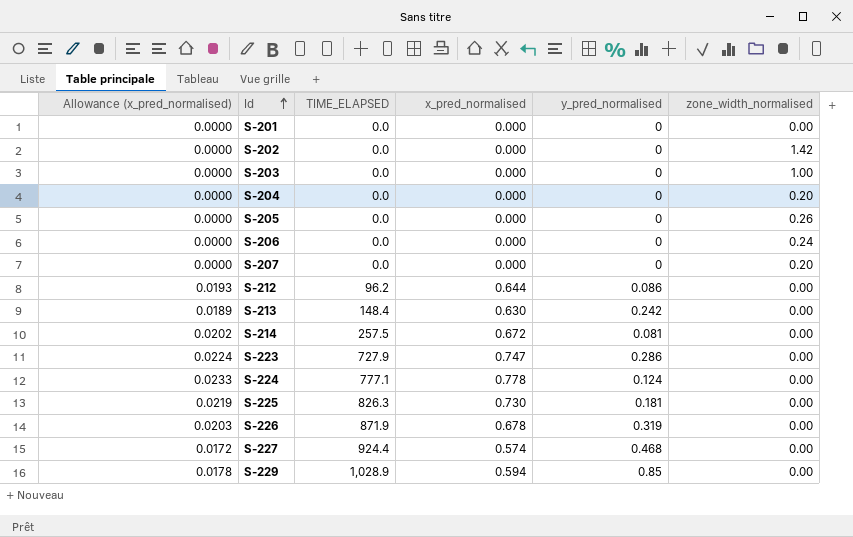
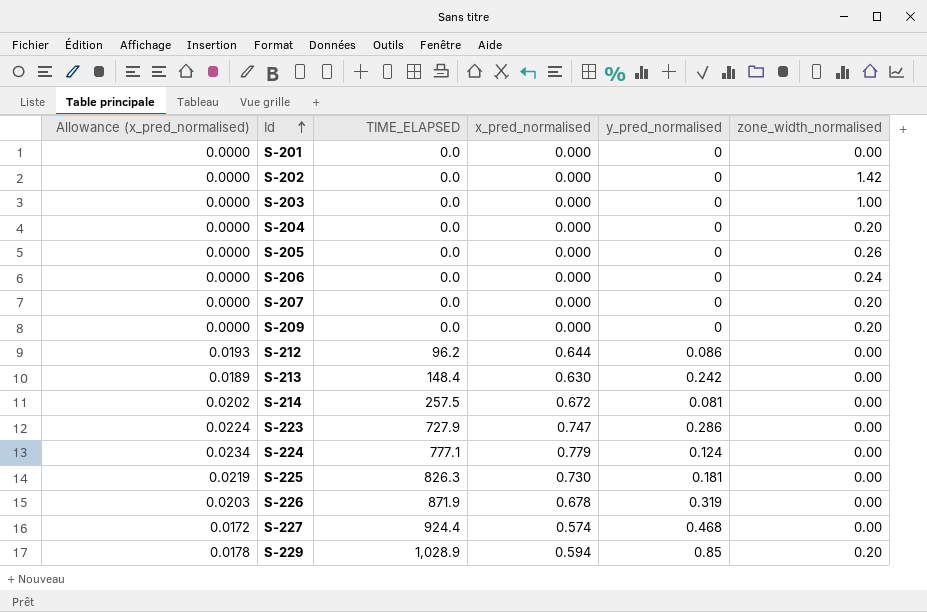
row S-209: none -> 0.0000 | 0.0 | 0.000 | 0 | 0.20
S-224 | Allowance (x_pred_normalised): 0.0233 -> 0.0234
S-224 | x_pred_normalised: 0.778 -> 0.779
S-229 | zone_width_normalised: 0.00 -> 0.20

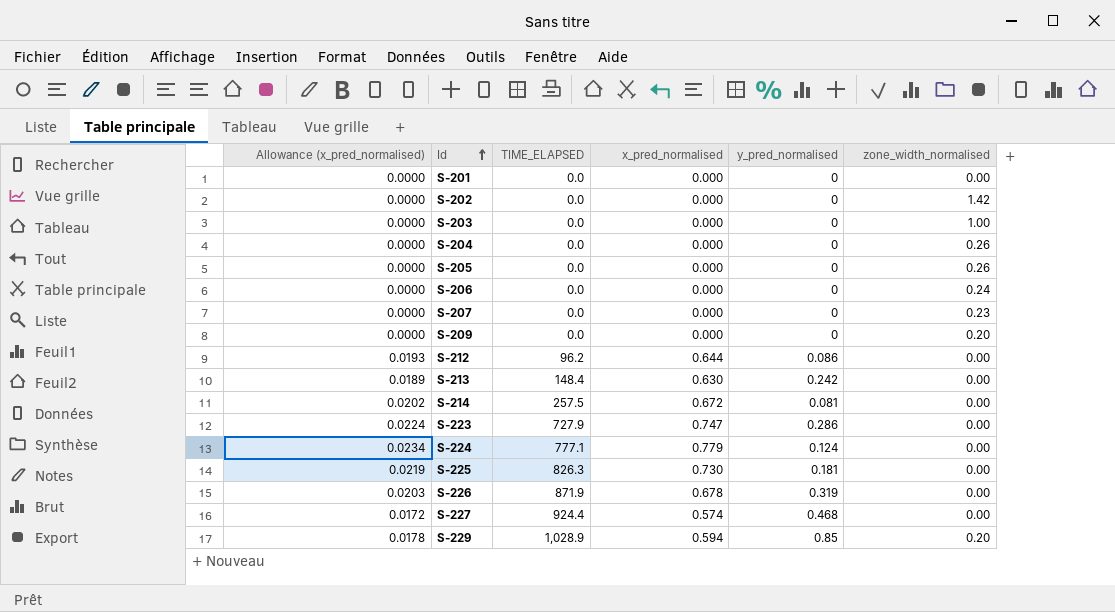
S-204 | zone_width_normalised: 0.20 -> 0.26
S-207 | zone_width_normalised: 0.20 -> 0.23

